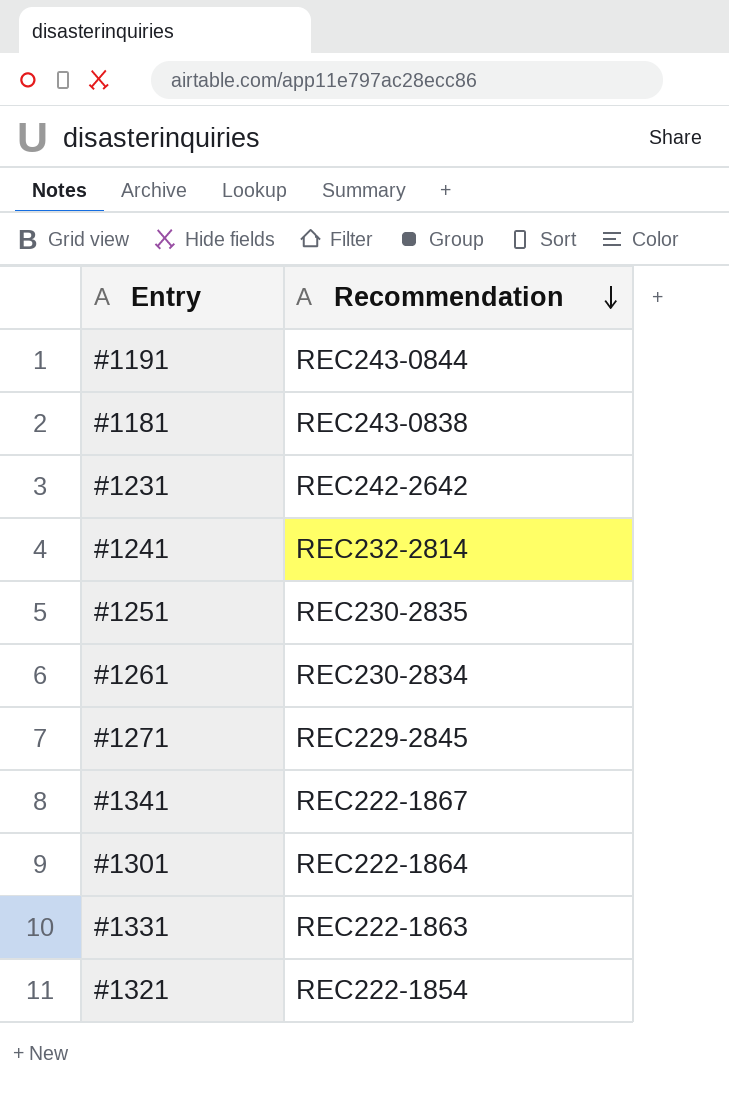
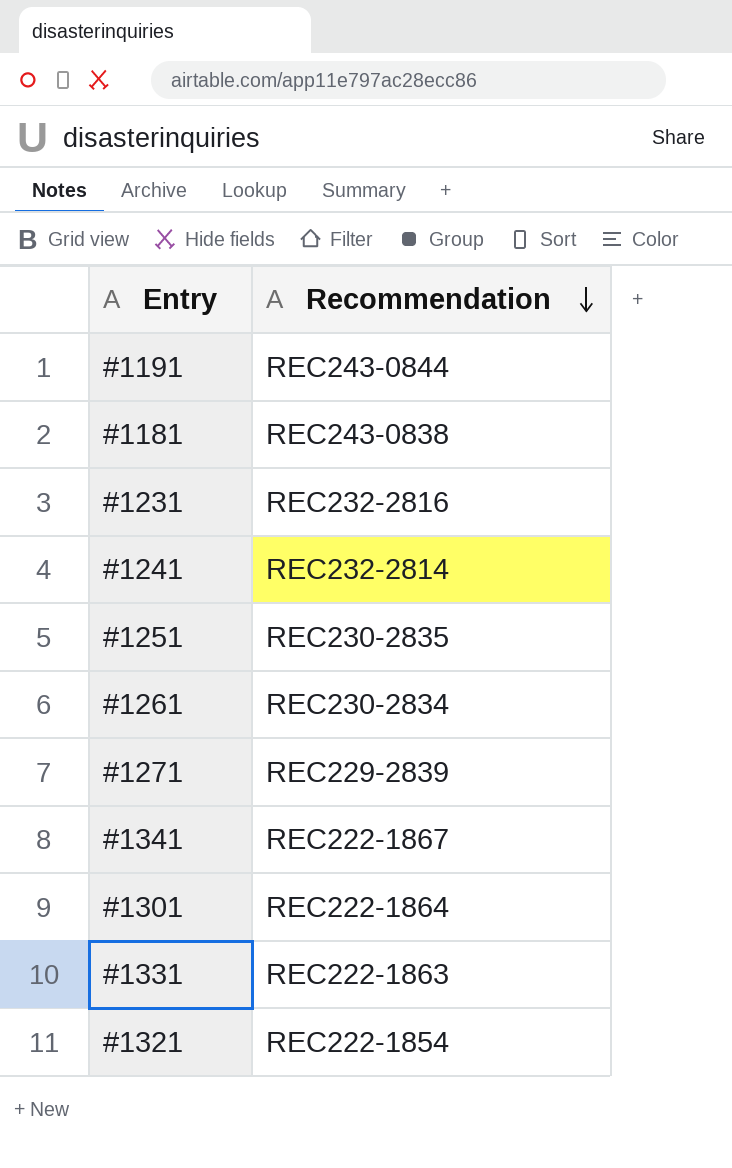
#1231 | Recommendation: REC242-2642 -> REC232-2816
#1271 | Recommendation: REC229-2845 -> REC229-2839

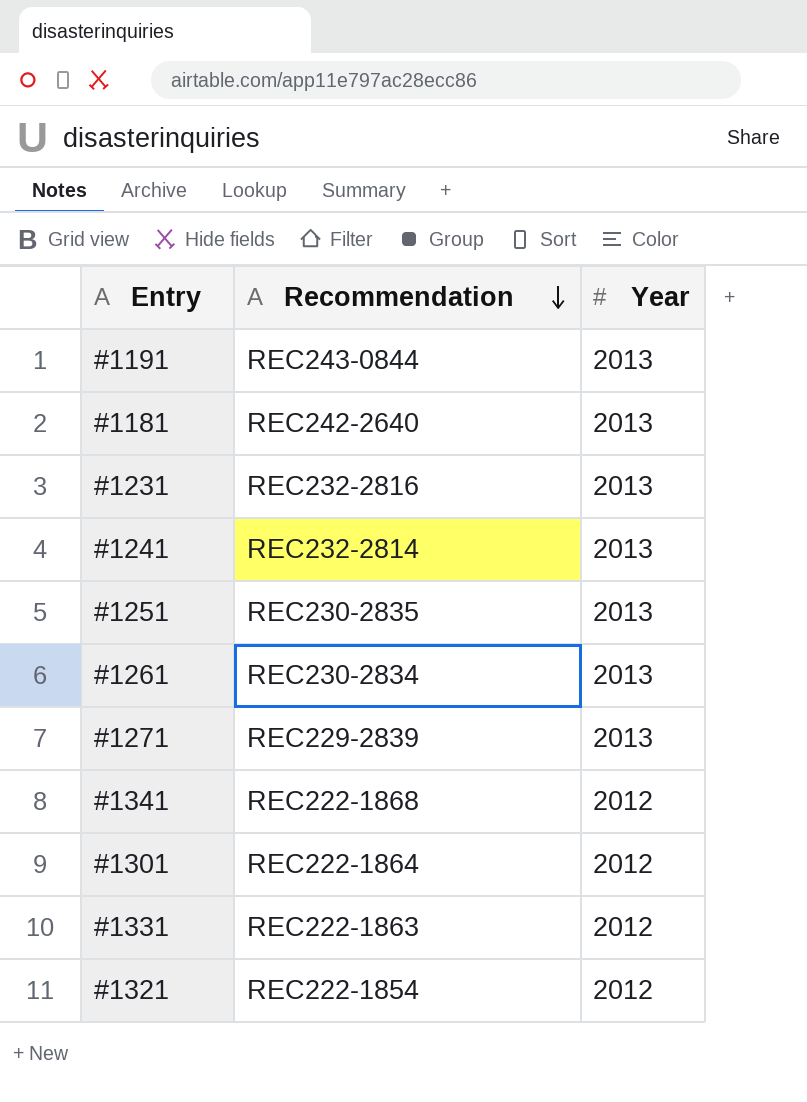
column Year | position: none -> 3
#1181 | Recommendation: REC243-0838 -> REC242-2640
#1341 | Recommendation: REC222-1867 -> REC222-1868

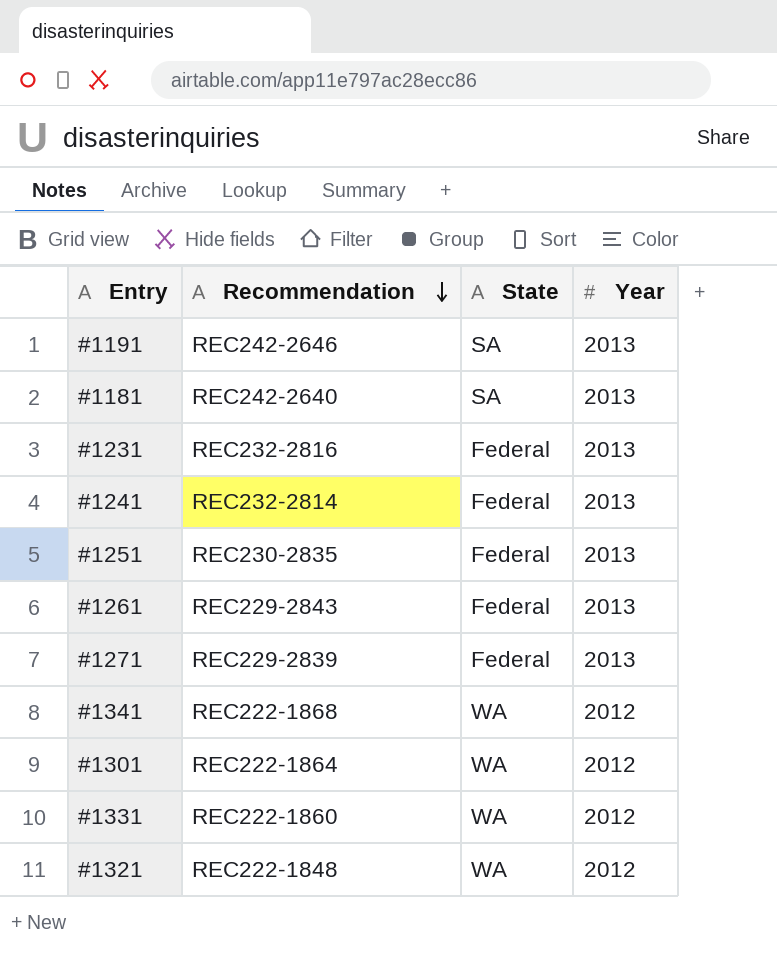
column State | position: none -> 3
#1191 | Recommendation: REC243-0844 -> REC242-2646
#1261 | Recommendation: REC230-2834 -> REC229-2843
#1331 | Recommendation: REC222-1863 -> REC222-1860
#1321 | Recommendation: REC222-1854 -> REC222-1848

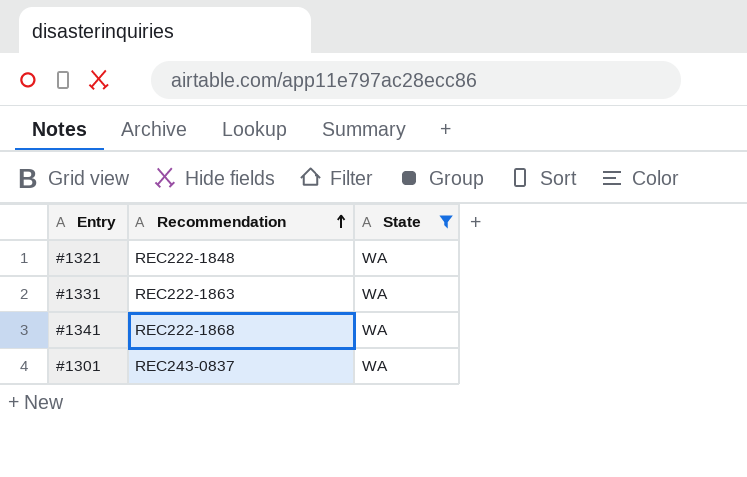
filter: none -> State = WA
row order: Recommendation descending -> Recommendation ascending
column Year | position: 4 -> none
#1331 | Recommendation: REC222-1860 -> REC222-1863
#1301 | Recommendation: REC222-1864 -> REC243-0837

